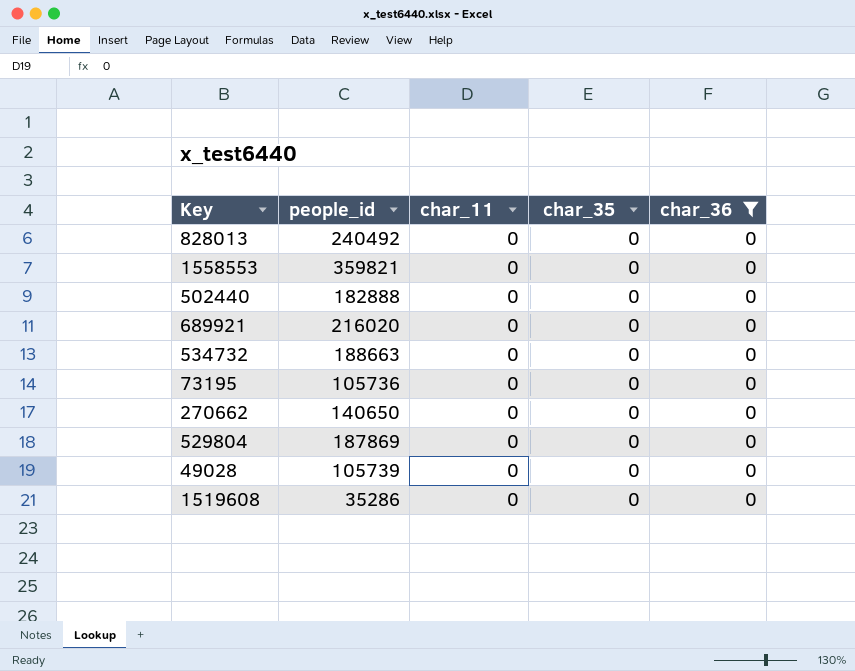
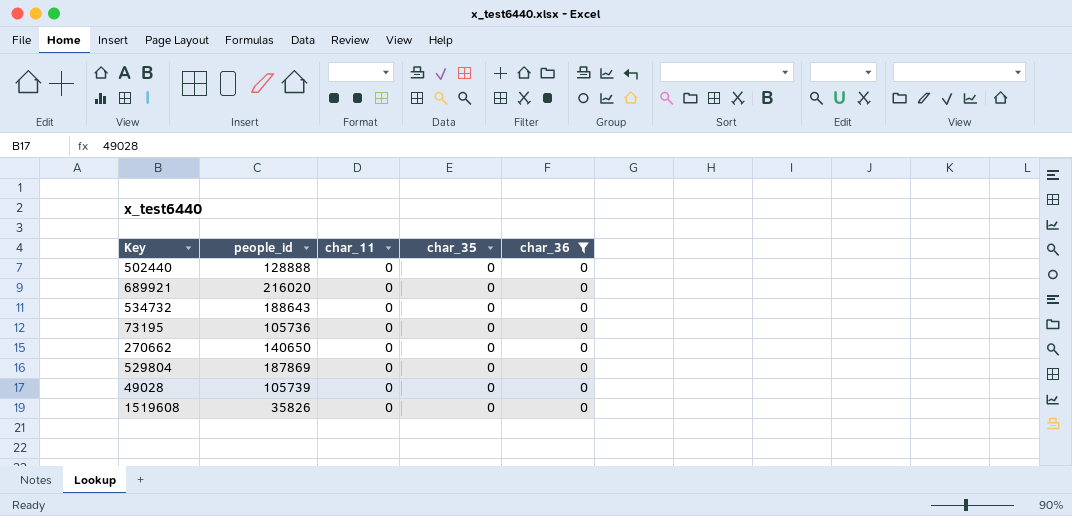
row 828013: 240492 | 0 | 0 | 0 -> none
row 1558553: 359821 | 0 | 0 | 0 -> none
502440 | people_id: 182888 -> 128888
534732 | people_id: 188663 -> 188643
1519608 | people_id: 35286 -> 35826

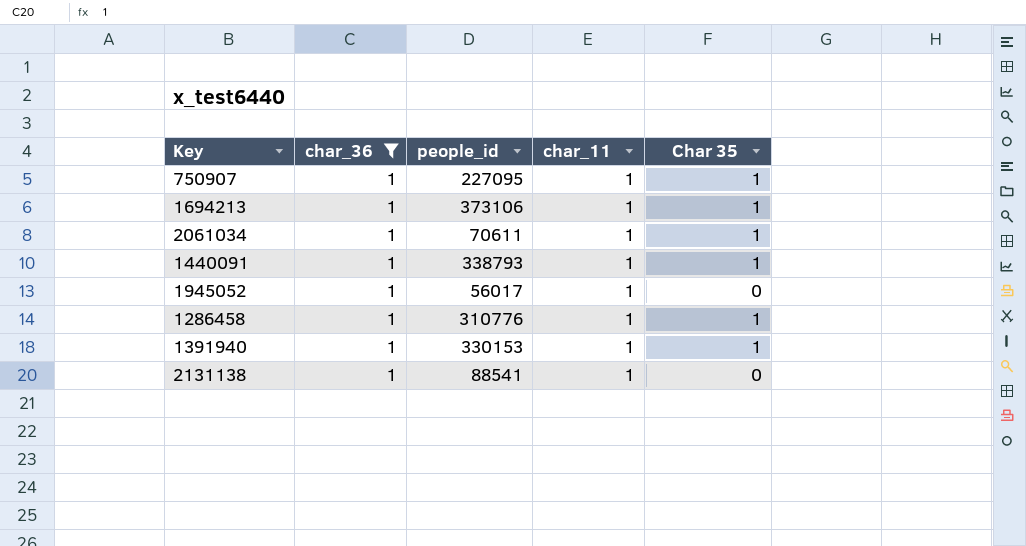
filter: char_36 = 0 -> char_36 = 1
column char_36 | position: 5 -> 2
column name: char_35 -> Char 35

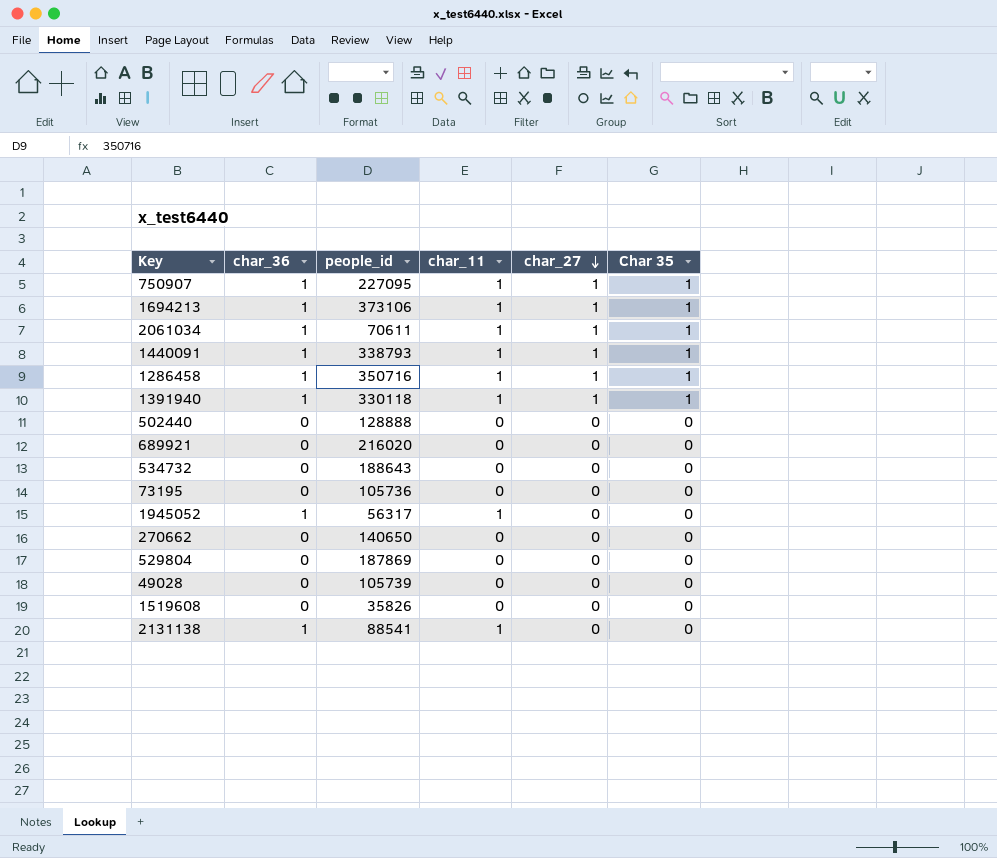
filter: char_36 = 1 -> none
row order: none -> char_27 descending
column char_27 | position: none -> 5
1286458 | people_id: 310776 -> 350716
1391940 | people_id: 330153 -> 330118
1945052 | people_id: 56017 -> 56317

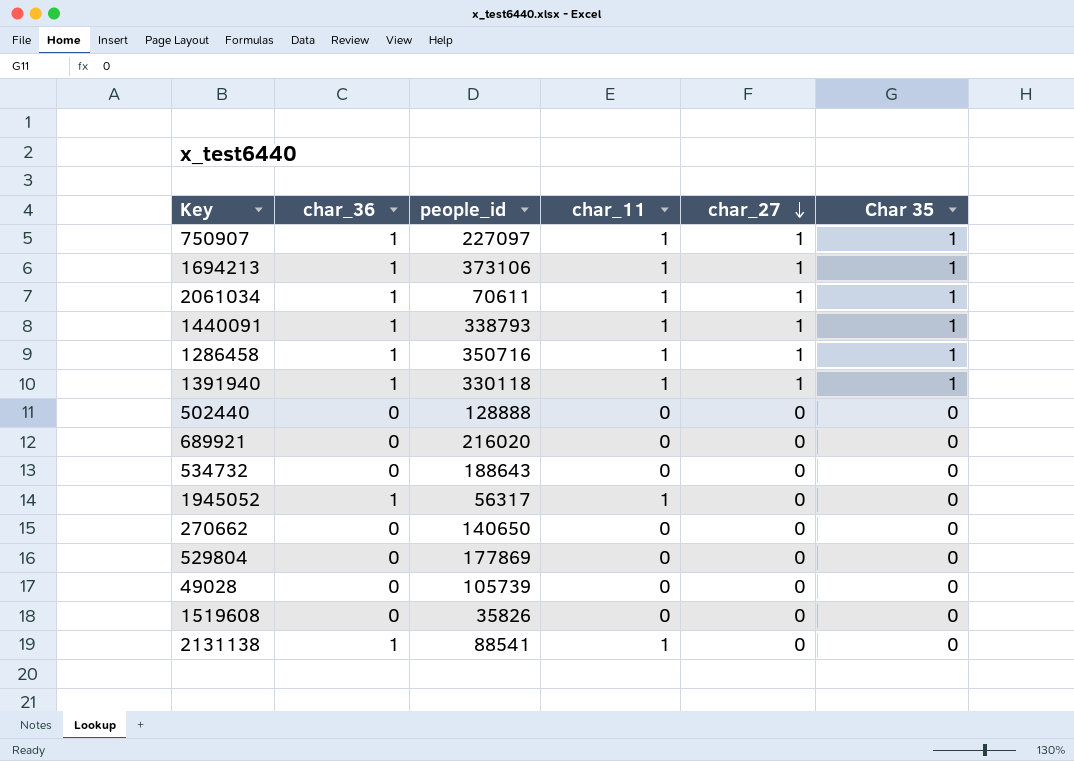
row 73195: 0 | 105736 | 0 | 0 | 0 -> none
750907 | people_id: 227095 -> 227097
529804 | people_id: 187869 -> 177869

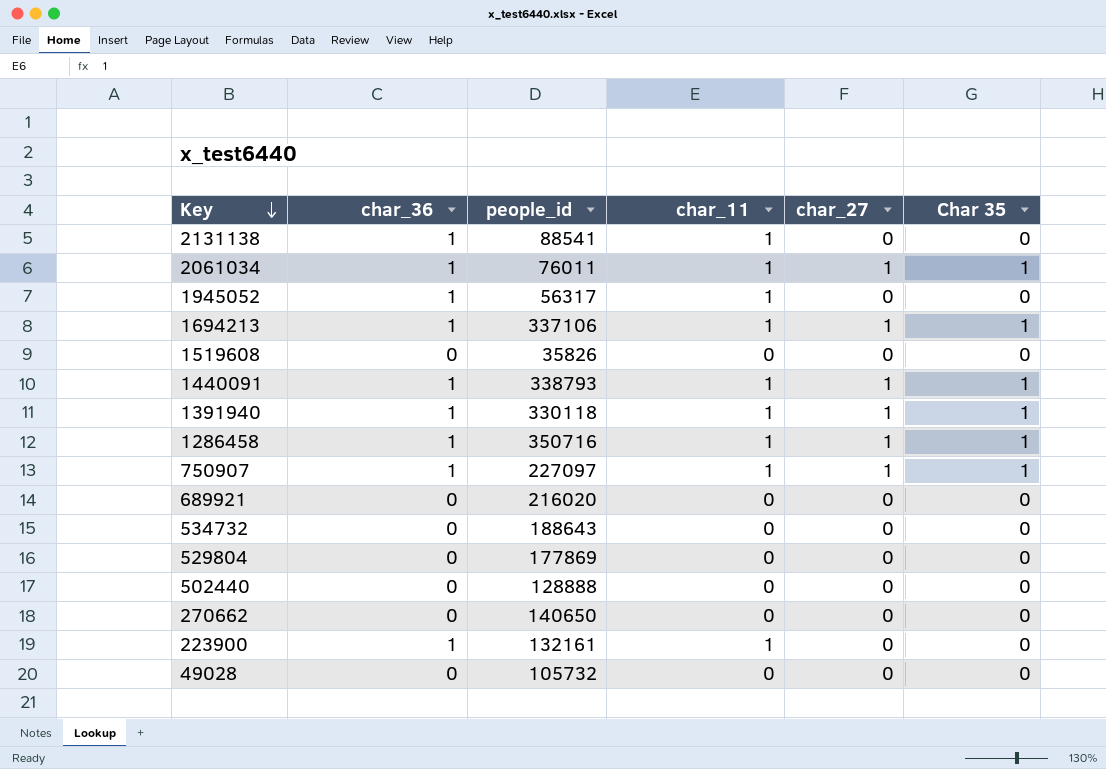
row order: char_27 descending -> Key descending
2061034 | people_id: 70611 -> 76011
1694213 | people_id: 373106 -> 337106
row 223900: none -> 1 | 132161 | 1 | 0 | 0
49028 | people_id: 105739 -> 105732

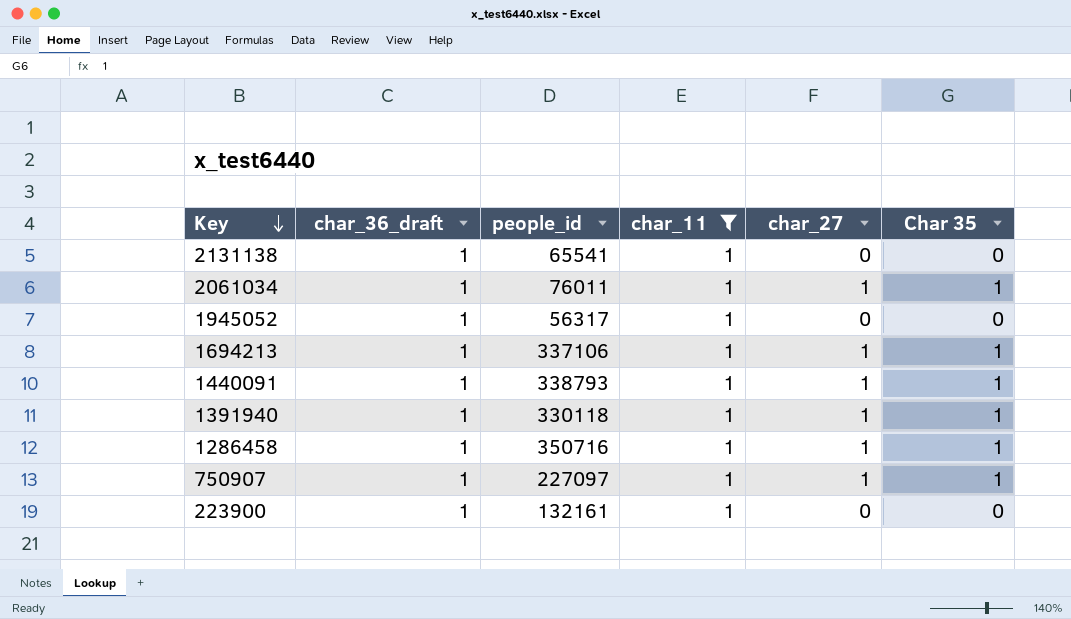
filter: none -> char_11 = 1
column name: char_36 -> char_36_draft
2131138 | people_id: 88541 -> 65541

